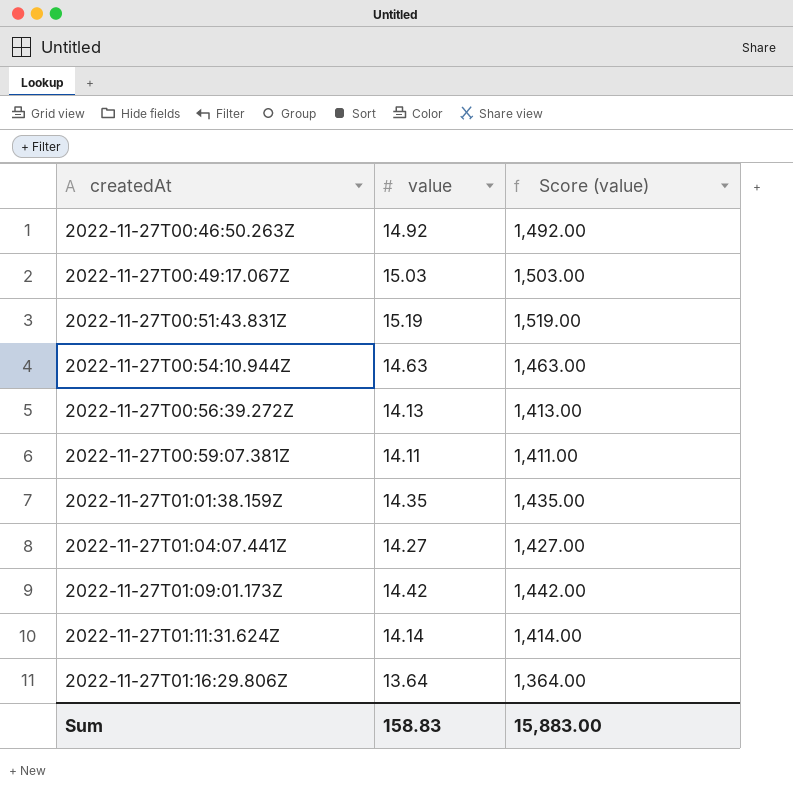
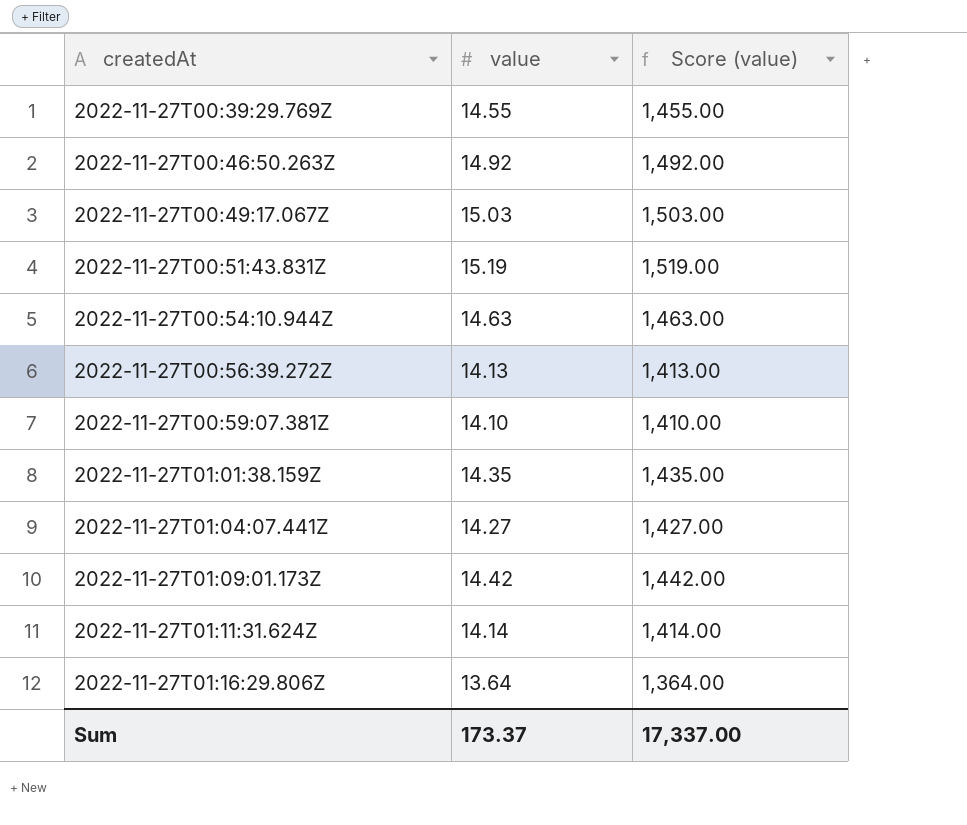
row 2022-11-27T00:39:29.769Z: none -> 14.55 | 1,455.00
2022-11-27T00:59:07.381Z | value: 14.11 -> 14.10
2022-11-27T00:59:07.381Z | Score (value): 1,411.00 -> 1,410.00
Sum | value: 158.83 -> 173.37
Sum | Score (value): 15,883.00 -> 17,337.00

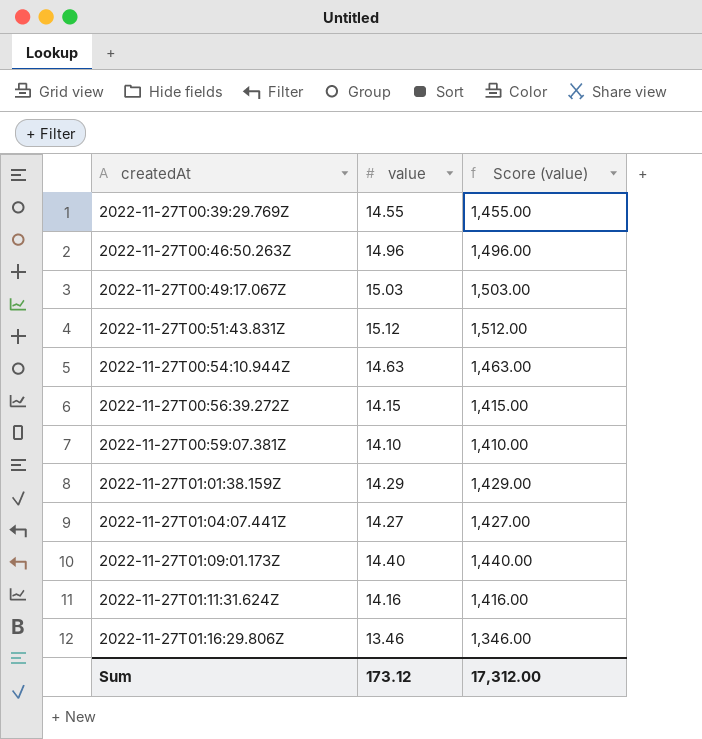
2022-11-27T00:46:50.263Z | value: 14.92 -> 14.96
2022-11-27T00:46:50.263Z | Score (value): 1,492.00 -> 1,496.00
2022-11-27T00:51:43.831Z | value: 15.19 -> 15.12
2022-11-27T00:51:43.831Z | Score (value): 1,519.00 -> 1,512.00
2022-11-27T00:56:39.272Z | value: 14.13 -> 14.15
2022-11-27T00:56:39.272Z | Score (value): 1,413.00 -> 1,415.00
2022-11-27T01:01:38.159Z | value: 14.35 -> 14.29
2022-11-27T01:01:38.159Z | Score (value): 1,435.00 -> 1,429.00
2022-11-27T01:09:01.173Z | value: 14.42 -> 14.40
2022-11-27T01:09:01.173Z | Score (value): 1,442.00 -> 1,440.00
2022-11-27T01:11:31.624Z | value: 14.14 -> 14.16
2022-11-27T01:11:31.624Z | Score (value): 1,414.00 -> 1,416.00
2022-11-27T01:16:29.806Z | value: 13.64 -> 13.46
2022-11-27T01:16:29.806Z | Score (value): 1,364.00 -> 1,346.00
Sum | value: 173.37 -> 173.12
Sum | Score (value): 17,337.00 -> 17,312.00

